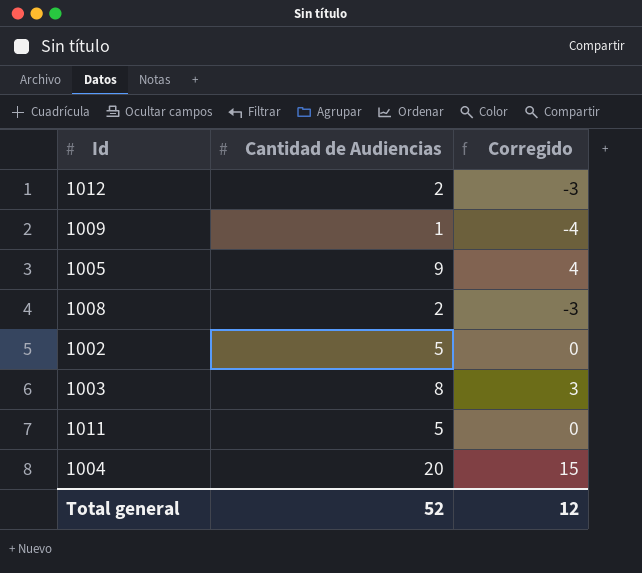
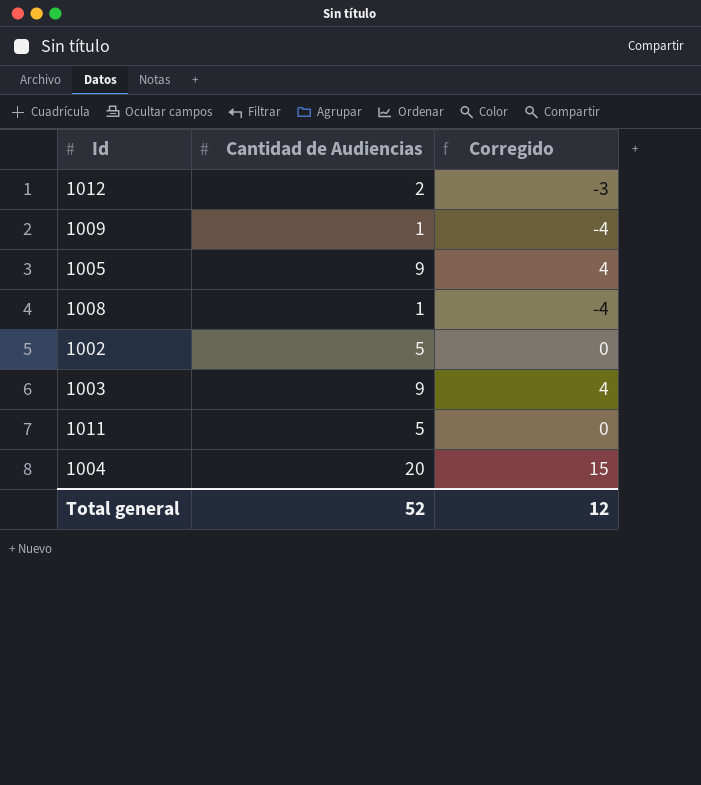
1008 | Cantidad de Audiencias: 2 -> 1
1008 | Corregido: -3 -> -4
1003 | Cantidad de Audiencias: 8 -> 9
1003 | Corregido: 3 -> 4

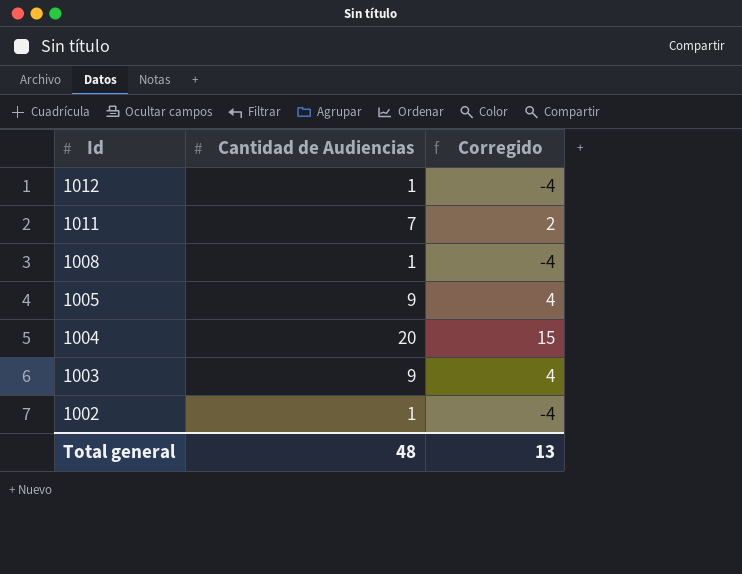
row order: none -> Id descending
row 1009: 1 | -4 -> none
1012 | Cantidad de Audiencias: 2 -> 1
1012 | Corregido: -3 -> -4
1011 | Cantidad de Audiencias: 5 -> 7
1011 | Corregido: 0 -> 2
1002 | Cantidad de Audiencias: 5 -> 1
1002 | Corregido: 0 -> -4
Total general | Cantidad de Audiencias: 52 -> 48
Total general | Corregido: 12 -> 13

